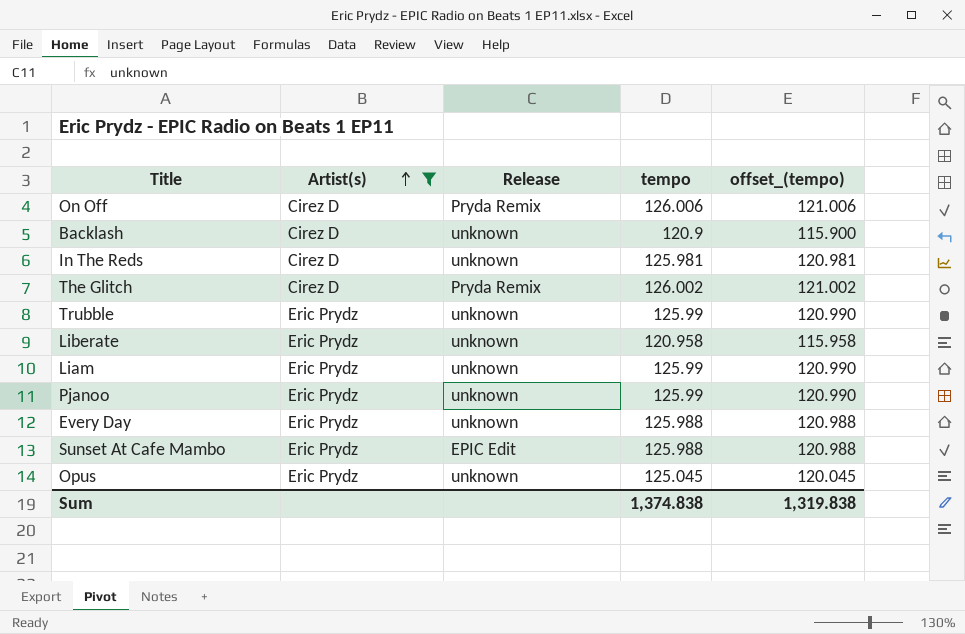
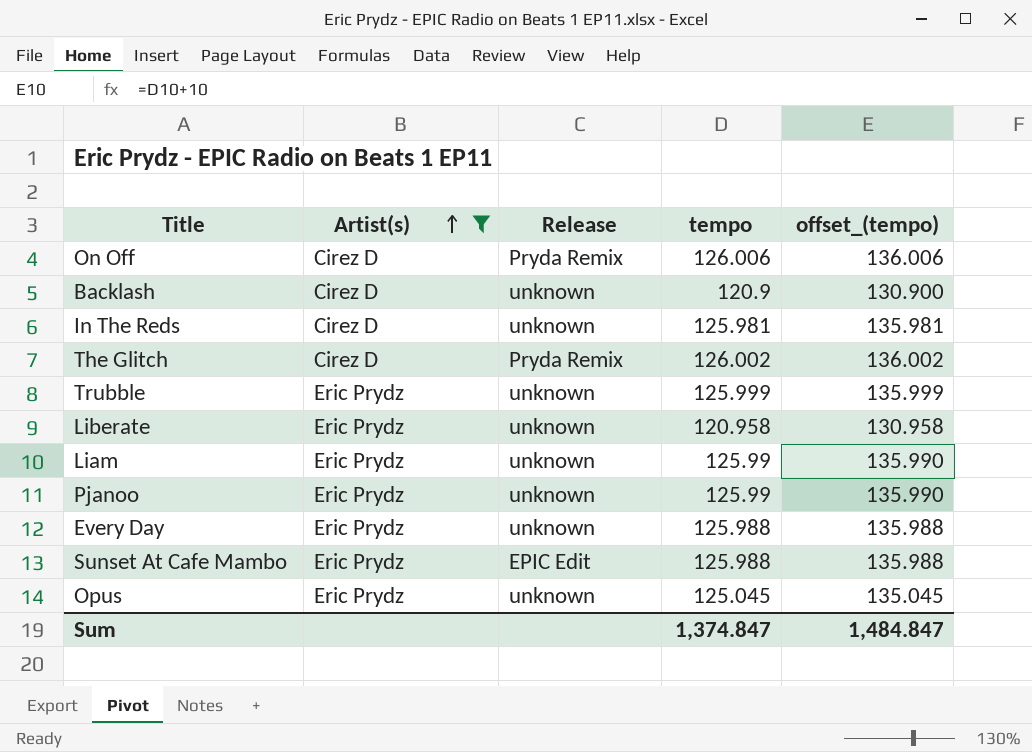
column offset_(tempo) | formula: [tempo] - 5 -> [tempo] + 10
Trubble | tempo: 125.99 -> 125.999
Sum | tempo: 1,374.838 -> 1,374.847
Sum | offset_(tempo): 1,319.838 -> 1,484.847

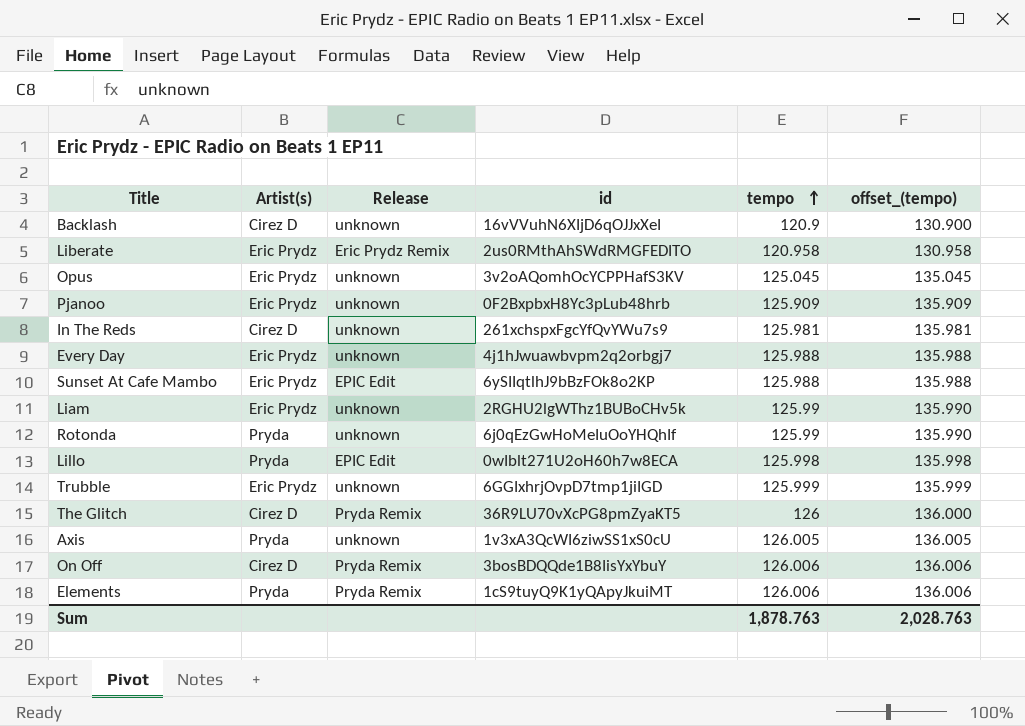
filter: Artist(s) != Pryda -> none
row order: Artist(s) ascending -> tempo ascending
column id | position: none -> 4
Liberate | Release: unknown -> Eric Prydz Remix
Pjanoo | tempo: 125.99 -> 125.909
Pjanoo | offset_(tempo): 135.990 -> 135.909
The Glitch | tempo: 126.002 -> 126
The Glitch | offset_(tempo): 136.002 -> 136.000
Sum | tempo: 1,374.847 -> 1,878.763
Sum | offset_(tempo): 1,484.847 -> 2,028.763

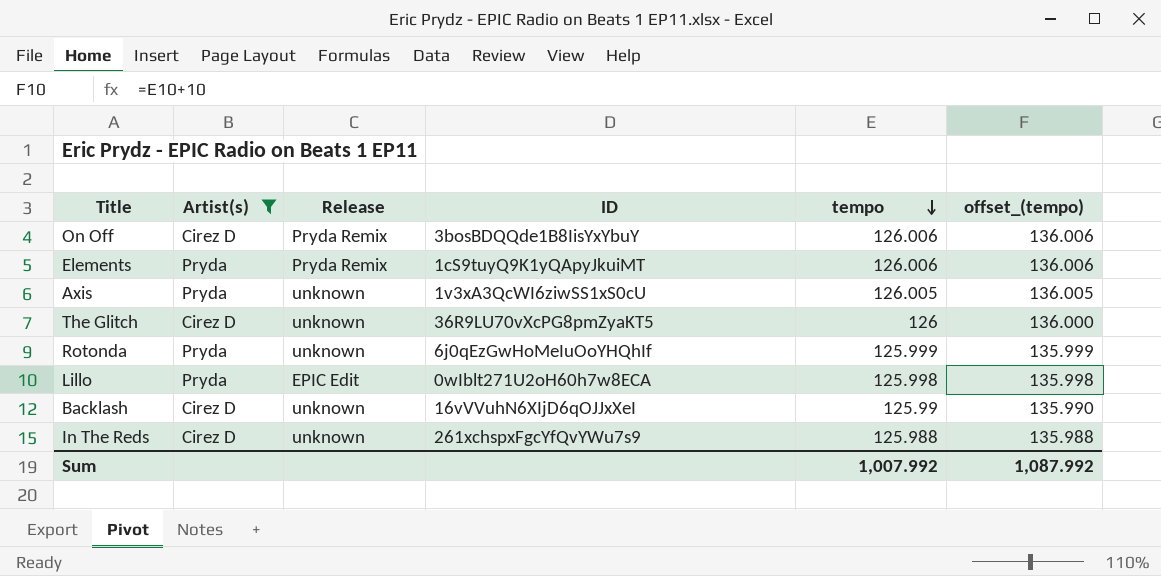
filter: none -> Artist(s) != Eric Prydz
row order: tempo ascending -> tempo descending
column name: id -> ID
The Glitch | Release: Pryda Remix -> unknown
Rotonda | tempo: 125.99 -> 125.999
Rotonda | offset_(tempo): 135.990 -> 135.999
Backlash | tempo: 120.9 -> 125.99
Backlash | offset_(tempo): 130.900 -> 135.990
In The Reds | tempo: 125.981 -> 125.988
In The Reds | offset_(tempo): 135.981 -> 135.988
Sum | tempo: 1,878.763 -> 1,007.992
Sum | offset_(tempo): 2,028.763 -> 1,087.992

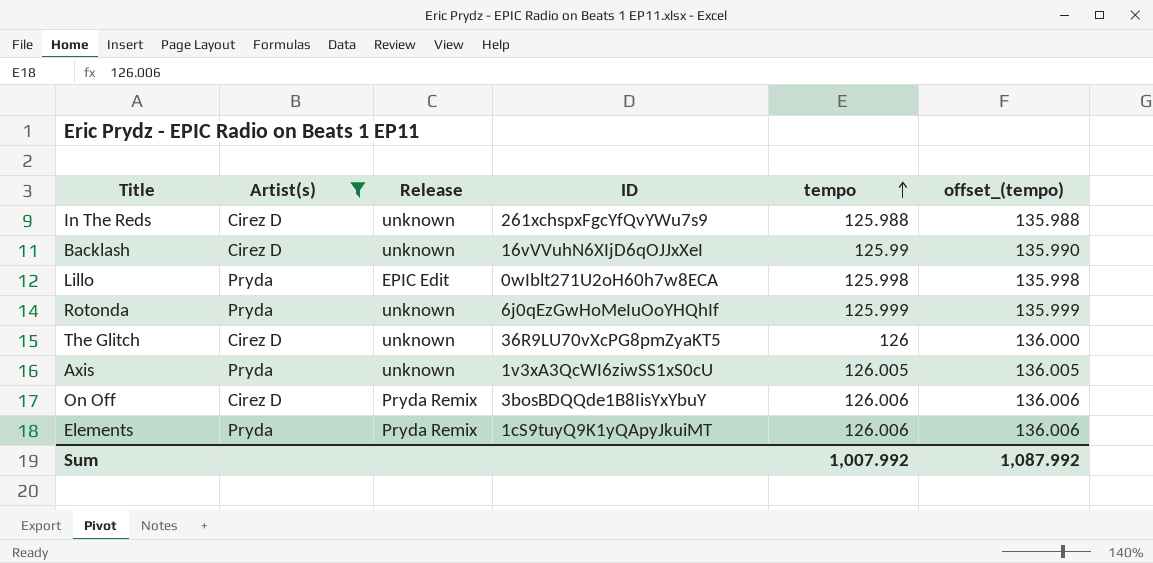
row order: tempo descending -> tempo ascending

